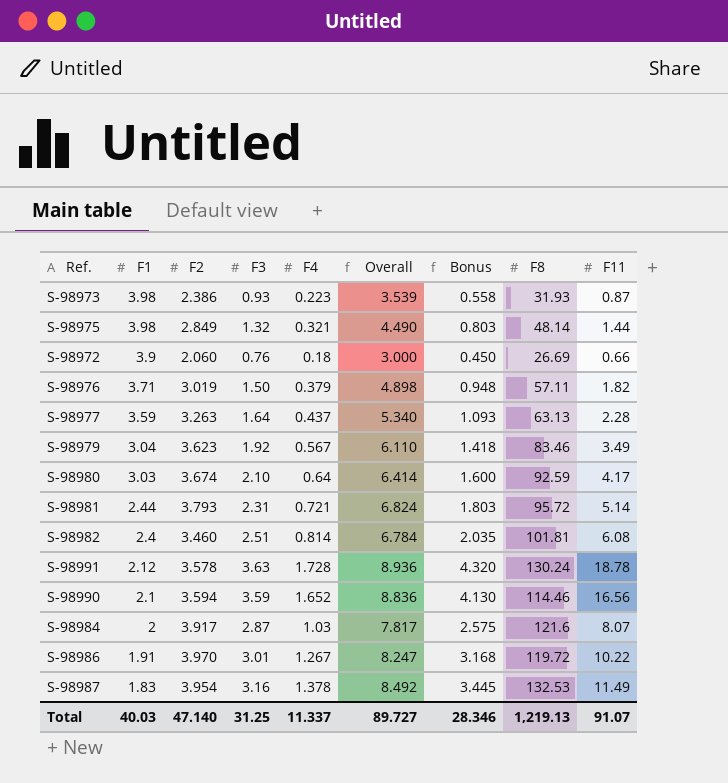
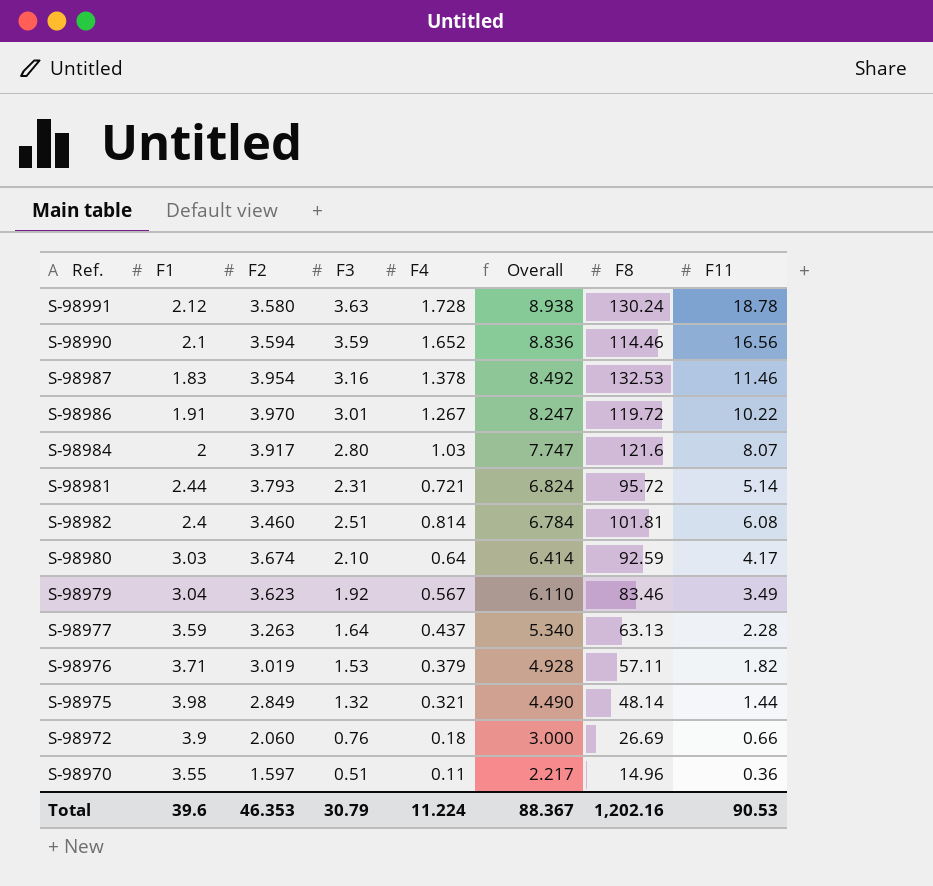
row order: F1 descending -> Overall descending
column Bonus | formula: [F4] * 2.5 -> none
row S-98973: 3.98 | 2.386 | 0.93 | 0.223 | 3.539 | 0.558 | 31.93 | 0.87 -> none
S-98991 | F2: 3.578 -> 3.580
S-98991 | Overall: 8.936 -> 8.938
S-98987 | F11: 11.49 -> 11.46
S-98984 | F3: 2.87 -> 2.80
S-98984 | Overall: 7.817 -> 7.747
S-98976 | F3: 1.50 -> 1.53
S-98976 | Overall: 4.898 -> 4.928
row S-98970: none -> 3.55 | 1.597 | 0.51 | 0.11 | 2.217 | 14.96 | 0.36
Total | F1: 40.03 -> 39.6
Total | F2: 47.140 -> 46.353
Total | F3: 31.25 -> 30.79
Total | F4: 11.337 -> 11.224
Total | Overall: 89.727 -> 88.367
Total | F8: 1,219.13 -> 1,202.16
Total | F11: 91.07 -> 90.53

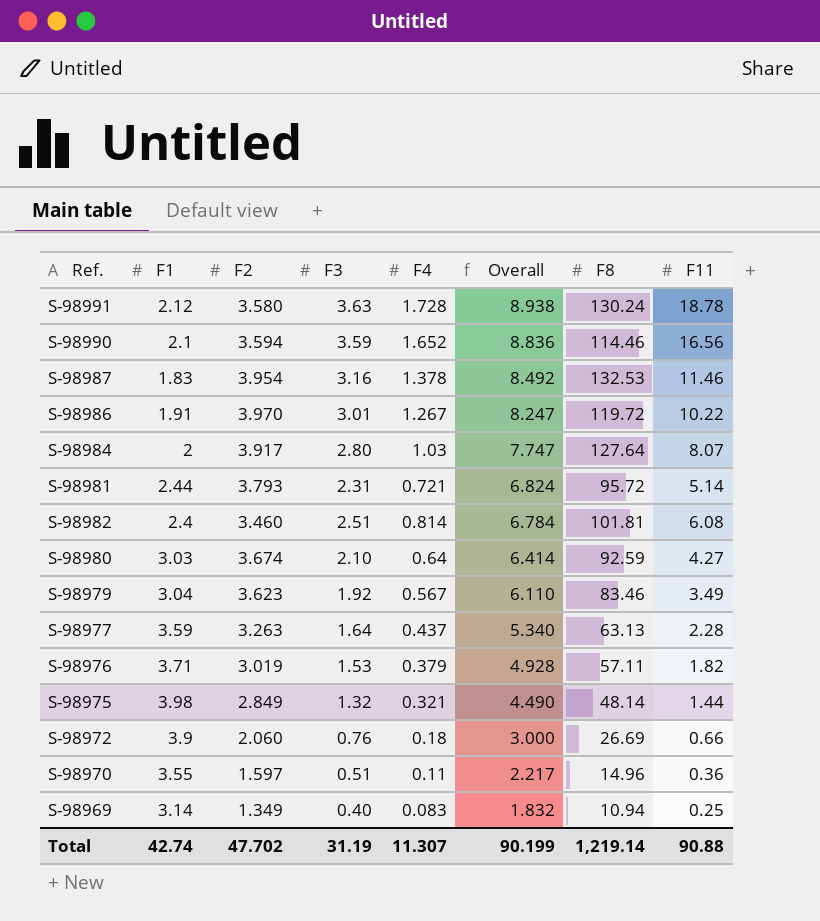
S-98984 | F8: 121.6 -> 127.64
S-98980 | F11: 4.17 -> 4.27
row S-98969: none -> 3.14 | 1.349 | 0.40 | 0.083 | 1.832 | 10.94 | 0.25
Total | F1: 39.6 -> 42.74
Total | F2: 46.353 -> 47.702
Total | F3: 30.79 -> 31.19
Total | F4: 11.224 -> 11.307
Total | Overall: 88.367 -> 90.199
Total | F8: 1,202.16 -> 1,219.14
Total | F11: 90.53 -> 90.88

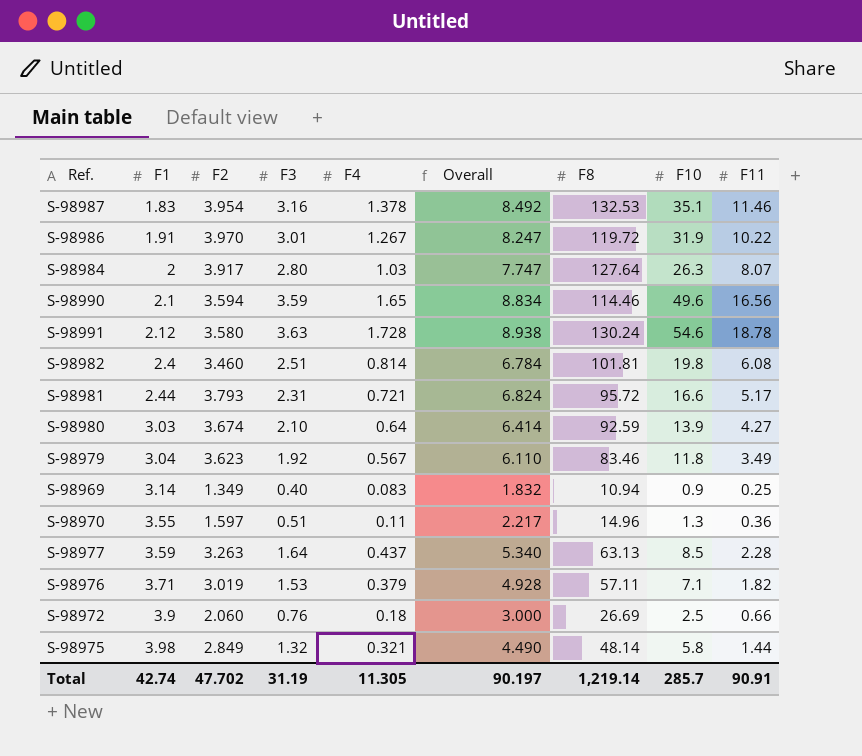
row order: Overall descending -> F1 ascending
column F10 | position: none -> 8
S-98990 | F4: 1.652 -> 1.65
S-98990 | Overall: 8.836 -> 8.834
S-98981 | F11: 5.14 -> 5.17
Total | F4: 11.307 -> 11.305
Total | Overall: 90.199 -> 90.197
Total | F11: 90.88 -> 90.91

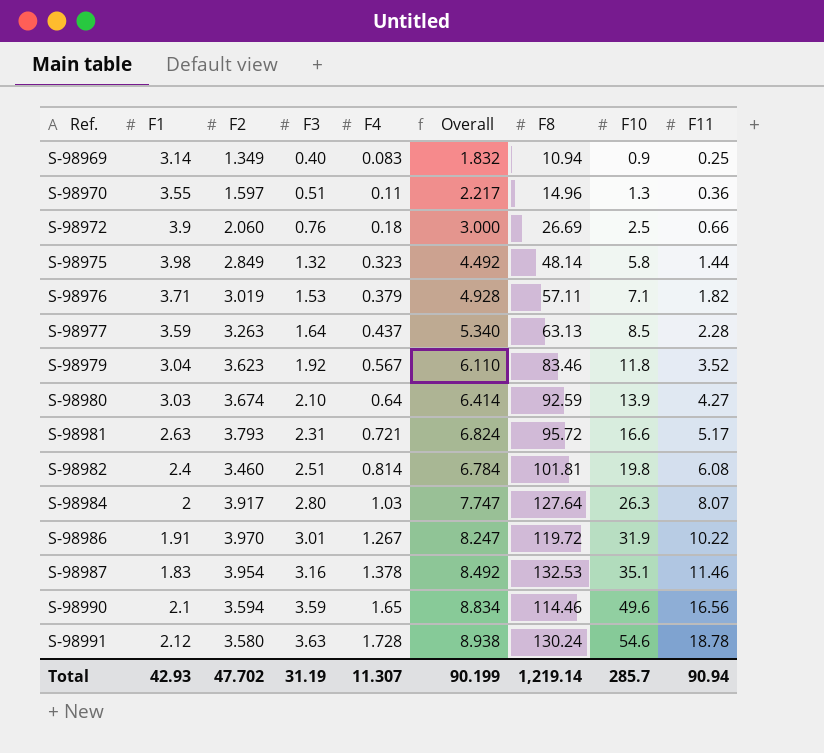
row order: F1 ascending -> Ref. ascending
S-98975 | F4: 0.321 -> 0.323
S-98975 | Overall: 4.490 -> 4.492
S-98979 | F11: 3.49 -> 3.52
S-98981 | F1: 2.44 -> 2.63
Total | F1: 42.74 -> 42.93
Total | F4: 11.305 -> 11.307
Total | Overall: 90.197 -> 90.199
Total | F11: 90.91 -> 90.94

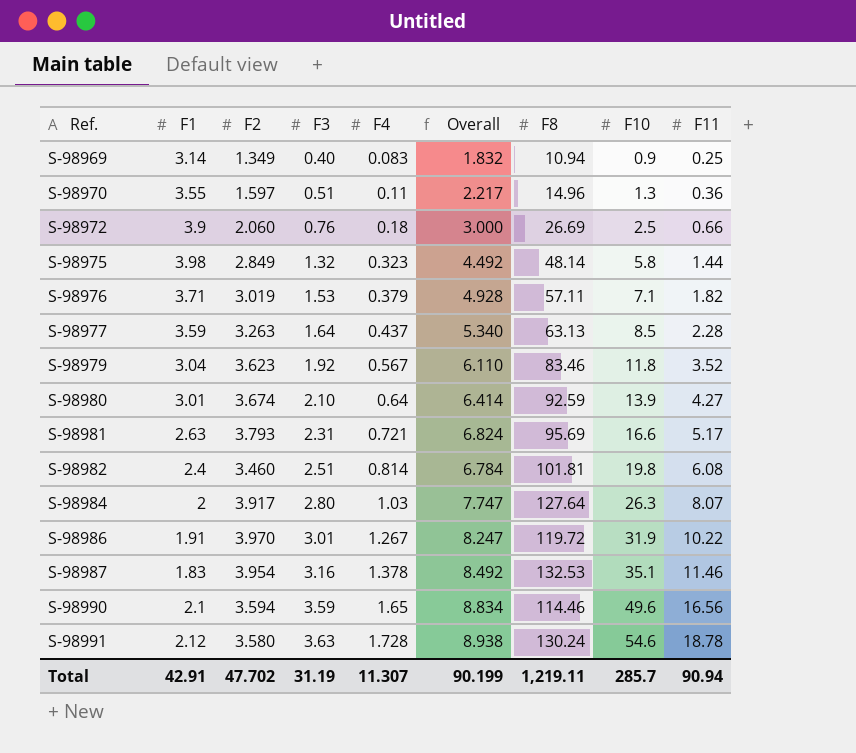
S-98980 | F1: 3.03 -> 3.01
S-98981 | F8: 95.72 -> 95.69
Total | F1: 42.93 -> 42.91
Total | F8: 1,219.14 -> 1,219.11

